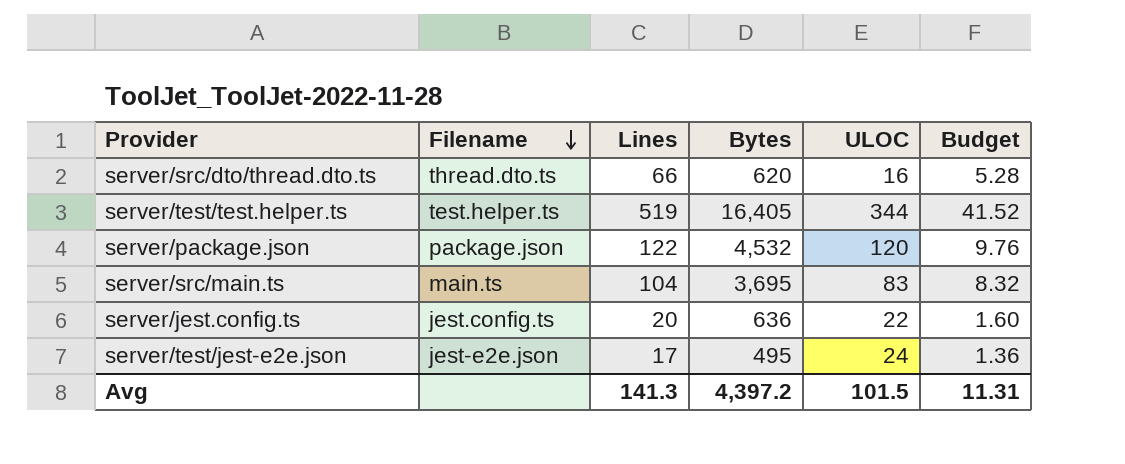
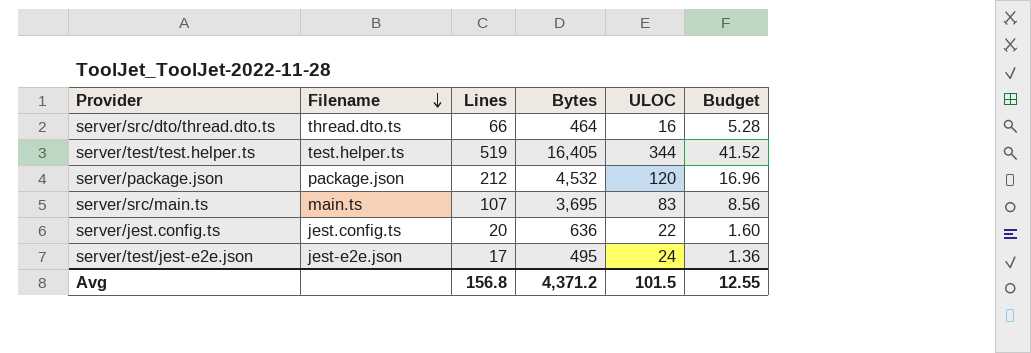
server/src/dto/thread.dto.ts | Bytes: 620 -> 464
server/package.json | Lines: 122 -> 212
server/package.json | Budget: 9.76 -> 16.96
server/src/main.ts | Lines: 104 -> 107
server/src/main.ts | Budget: 8.32 -> 8.56
Avg | Lines: 141.3 -> 156.8
Avg | Bytes: 4,397.2 -> 4,371.2
Avg | Budget: 11.31 -> 12.55

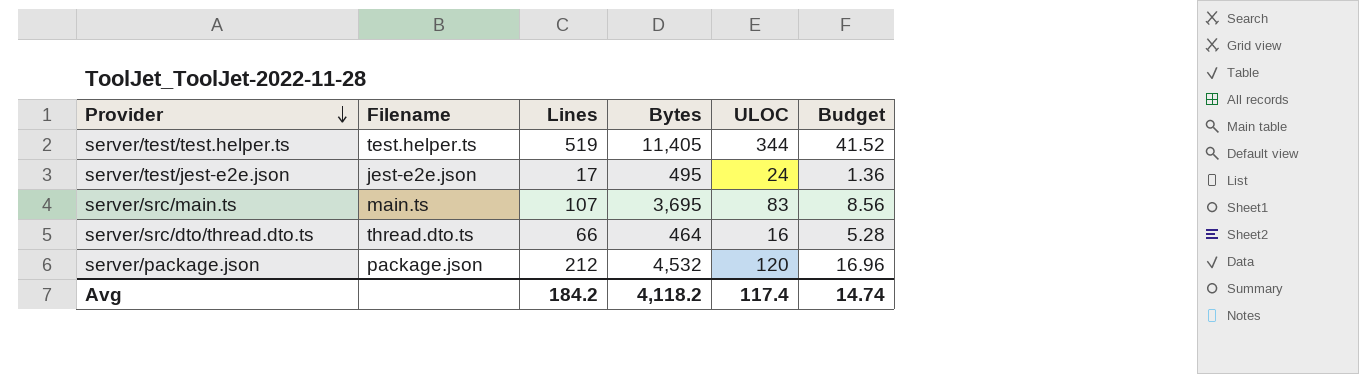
row order: Filename descending -> Provider descending
row server/jest.config.ts: jest.config.ts | 20 | 636 | 22 | 1.60 -> none
server/test/test.helper.ts | Bytes: 16,405 -> 11,405
Avg | Lines: 156.8 -> 184.2
Avg | Bytes: 4,371.2 -> 4,118.2
Avg | ULOC: 101.5 -> 117.4
Avg | Budget: 12.55 -> 14.74

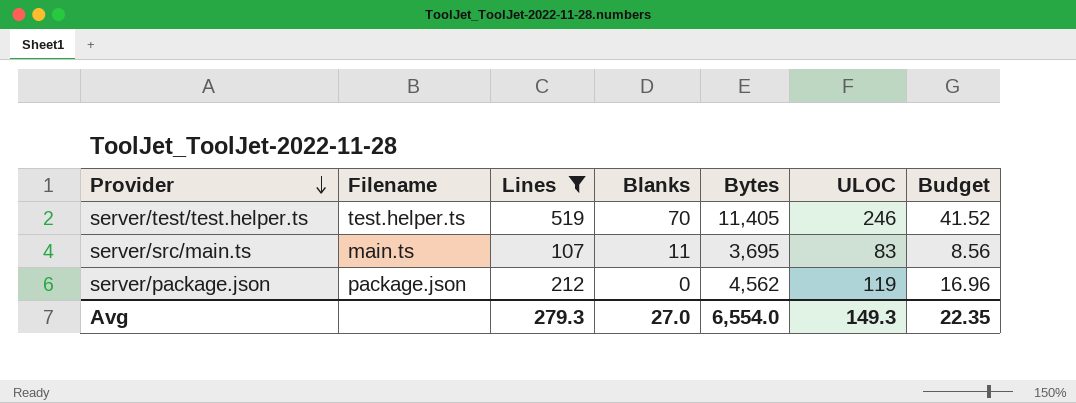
filter: none -> Lines >= 107
column Blanks | position: none -> 4
server/test/test.helper.ts | ULOC: 344 -> 246
server/package.json | Bytes: 4,532 -> 4,562
server/package.json | ULOC: 120 -> 119
Avg | Lines: 184.2 -> 279.3
Avg | Bytes: 4,118.2 -> 6,554.0
Avg | ULOC: 117.4 -> 149.3
Avg | Budget: 14.74 -> 22.35

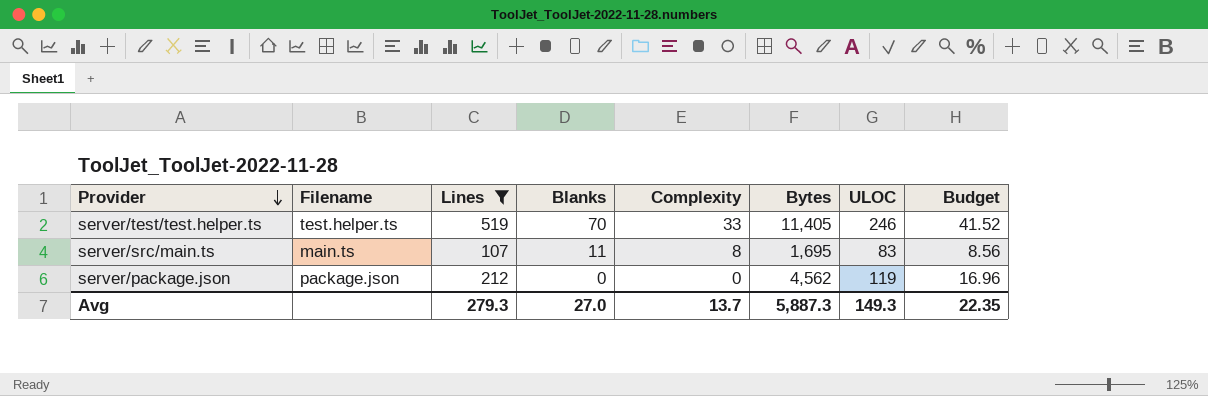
column Complexity | position: none -> 5
server/src/main.ts | Bytes: 3,695 -> 1,695
Avg | Bytes: 6,554.0 -> 5,887.3

